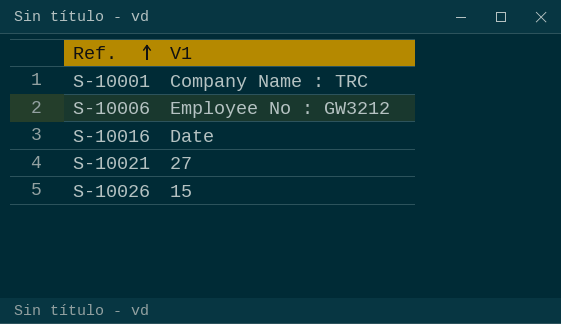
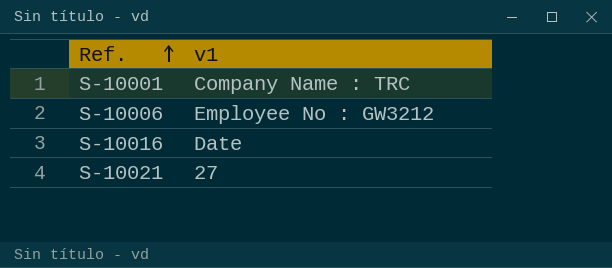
column name: V1 -> v1
row S-10026: 15 -> none

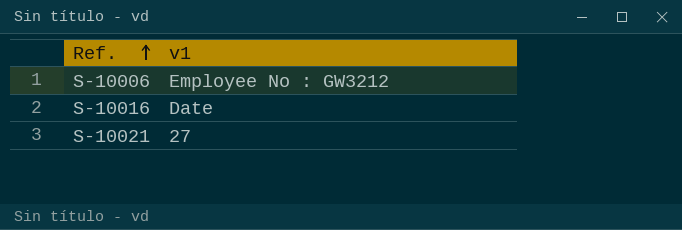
row S-10001: Company Name : TRC -> none

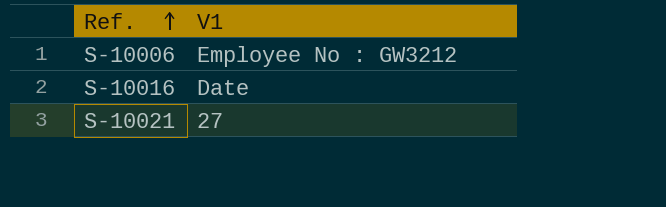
column name: v1 -> V1

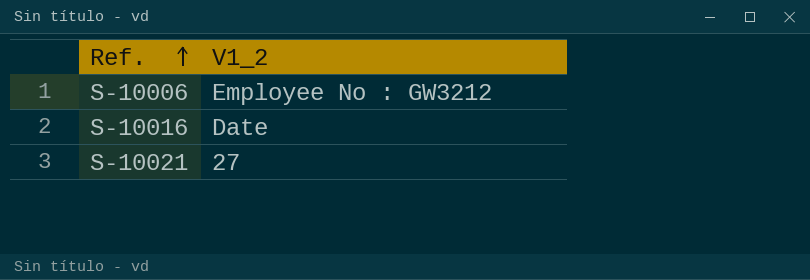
column name: V1 -> V1_2

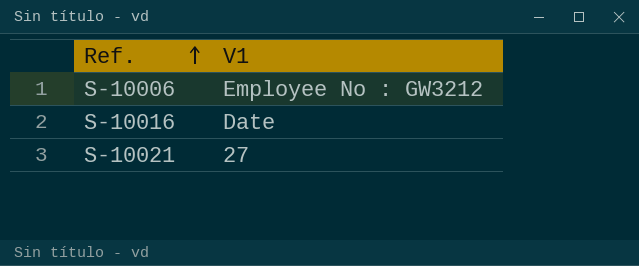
column name: V1_2 -> V1

